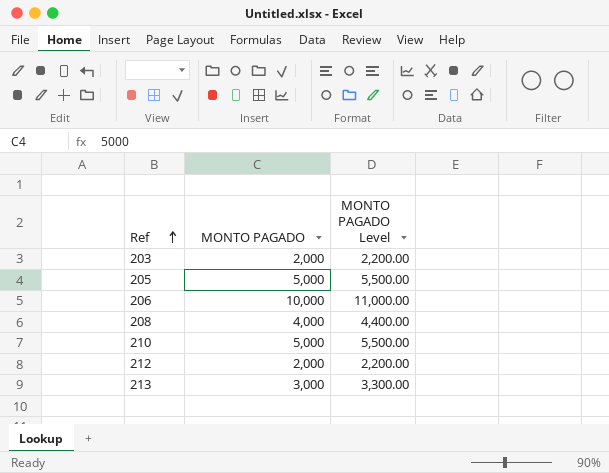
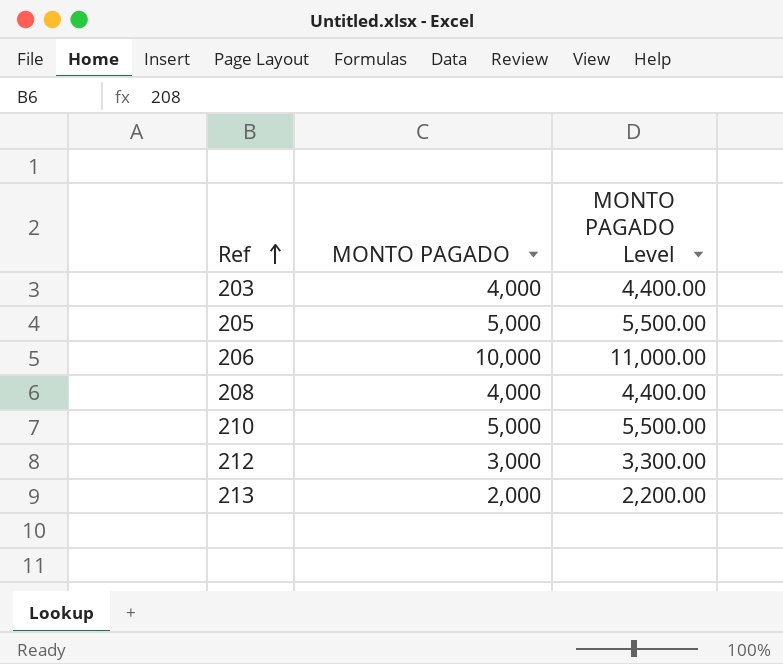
203 | MONTO PAGADO: 2,000 -> 4,000
203 | MONTO PAGADO Level: 2,200.00 -> 4,400.00
212 | MONTO PAGADO: 2,000 -> 3,000
212 | MONTO PAGADO Level: 2,200.00 -> 3,300.00
213 | MONTO PAGADO: 3,000 -> 2,000
213 | MONTO PAGADO Level: 3,300.00 -> 2,200.00

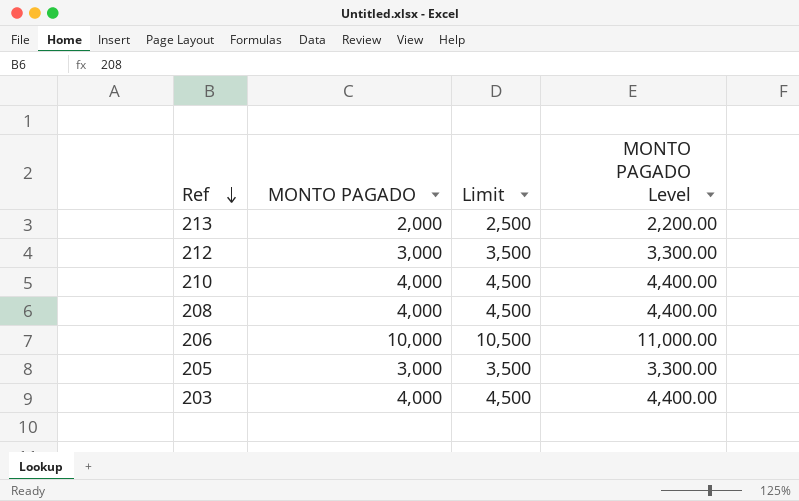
row order: Ref ascending -> Ref descending
column Limit | formula: none -> [MONTO PAGADO] + 500
210 | MONTO PAGADO: 5,000 -> 4,000
210 | MONTO PAGADO Level: 5,500.00 -> 4,400.00
205 | MONTO PAGADO: 5,000 -> 3,000
205 | MONTO PAGADO Level: 5,500.00 -> 3,300.00

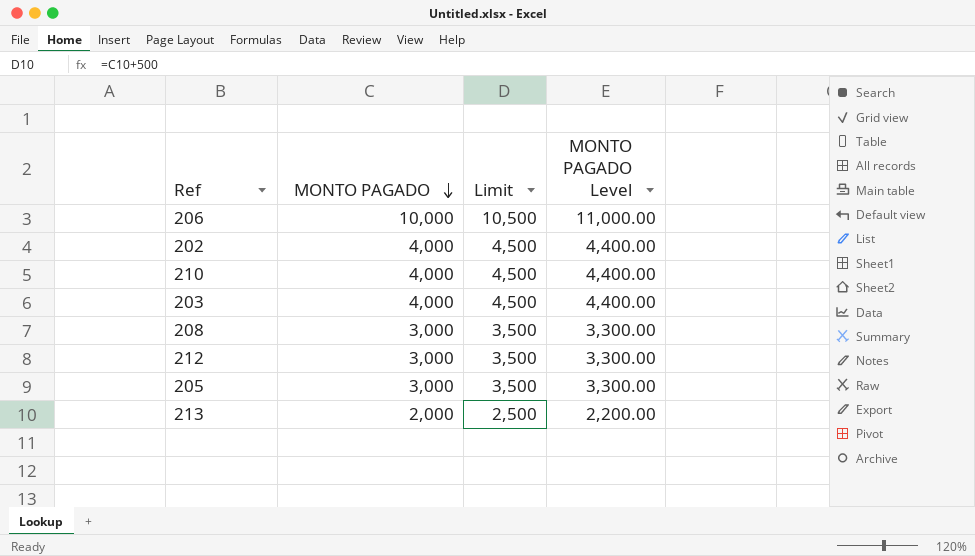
row order: Ref descending -> MONTO PAGADO descending
row 202: none -> 4,000 | 4,500 | 4,400.00
208 | MONTO PAGADO: 4,000 -> 3,000
208 | Limit: 4,500 -> 3,500
208 | MONTO PAGADO Level: 4,400.00 -> 3,300.00

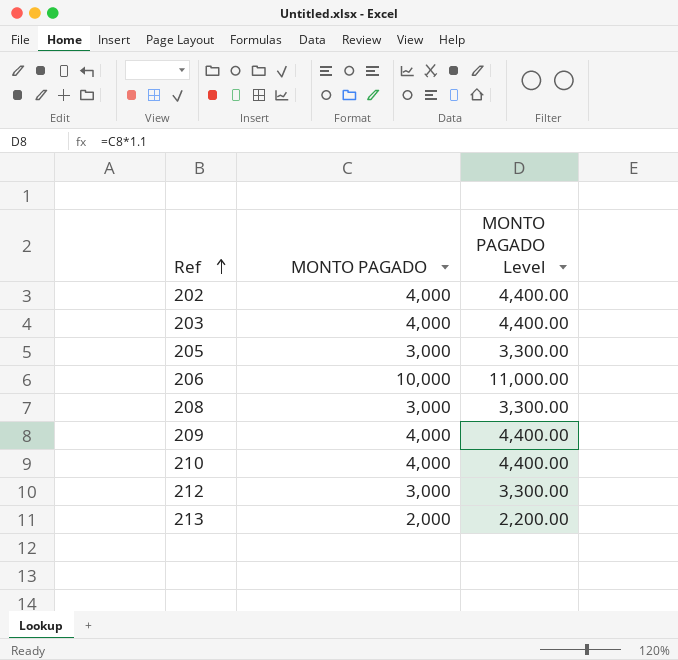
row order: MONTO PAGADO descending -> Ref ascending
column Limit | formula: [MONTO PAGADO] + 500 -> none
row 209: none -> 4,000 | 4,400.00

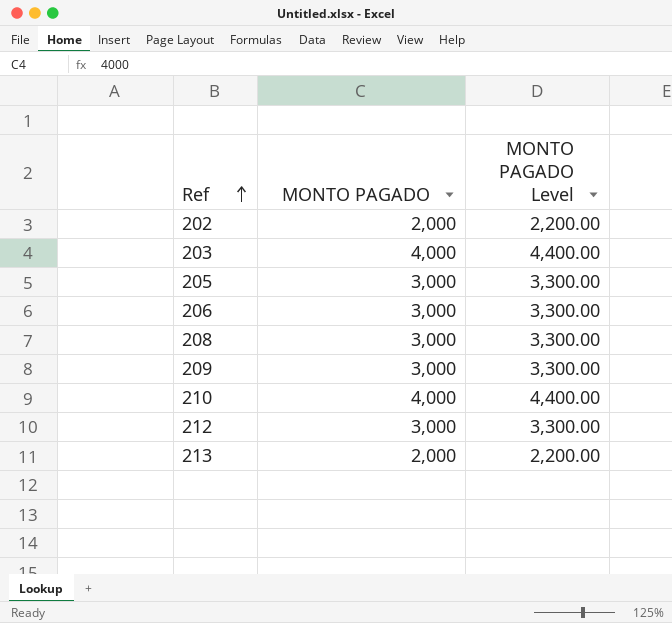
202 | MONTO PAGADO: 4,000 -> 2,000
202 | MONTO PAGADO Level: 4,400.00 -> 2,200.00
206 | MONTO PAGADO: 10,000 -> 3,000
206 | MONTO PAGADO Level: 11,000.00 -> 3,300.00
209 | MONTO PAGADO: 4,000 -> 3,000
209 | MONTO PAGADO Level: 4,400.00 -> 3,300.00

